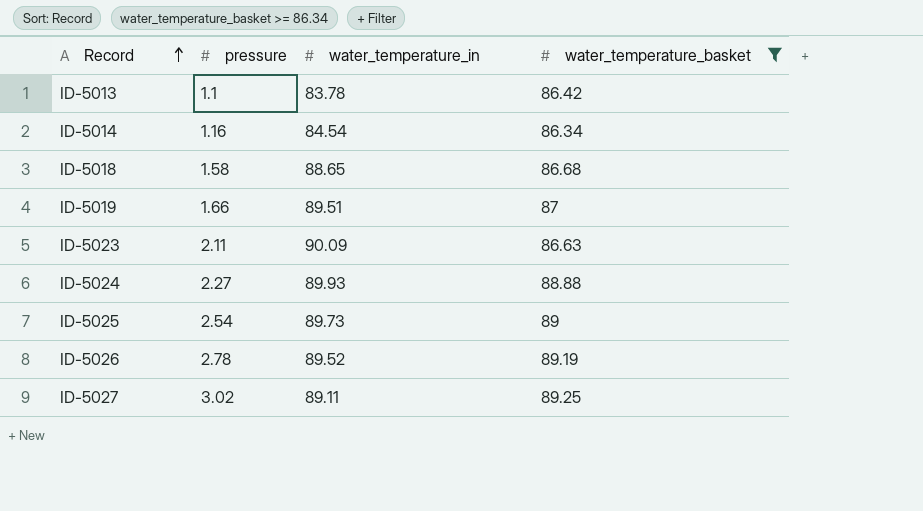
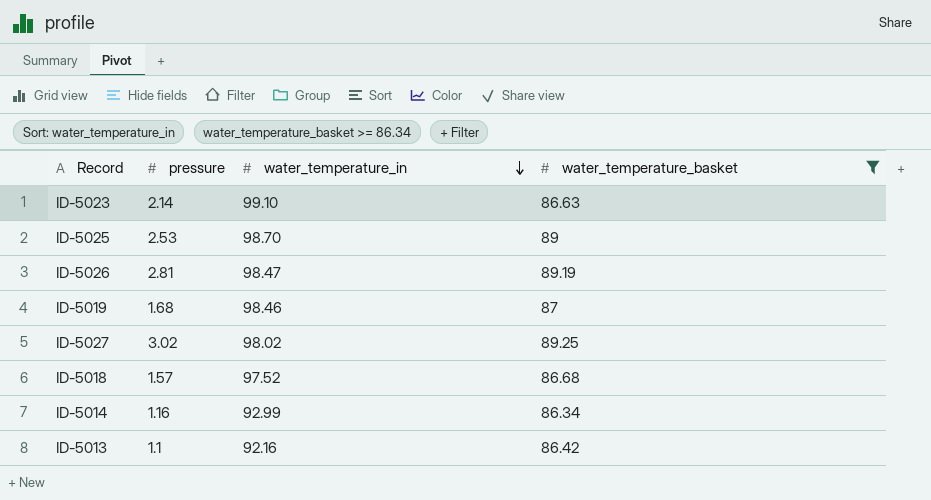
row order: Record ascending -> water_temperature_in descending
row ID-5024: 2.27 | 89.93 | 88.88 -> none
ID-5023 | pressure: 2.11 -> 2.14
ID-5023 | water_temperature_in: 90.09 -> 99.10
ID-5025 | pressure: 2.54 -> 2.53
ID-5025 | water_temperature_in: 89.73 -> 98.70
ID-5026 | pressure: 2.78 -> 2.81
ID-5026 | water_temperature_in: 89.52 -> 98.47
ID-5019 | pressure: 1.66 -> 1.68
ID-5019 | water_temperature_in: 89.51 -> 98.46
ID-5027 | water_temperature_in: 89.11 -> 98.02
ID-5018 | pressure: 1.58 -> 1.57
ID-5018 | water_temperature_in: 88.65 -> 97.52
ID-5014 | water_temperature_in: 84.54 -> 92.99
ID-5013 | water_temperature_in: 83.78 -> 92.16

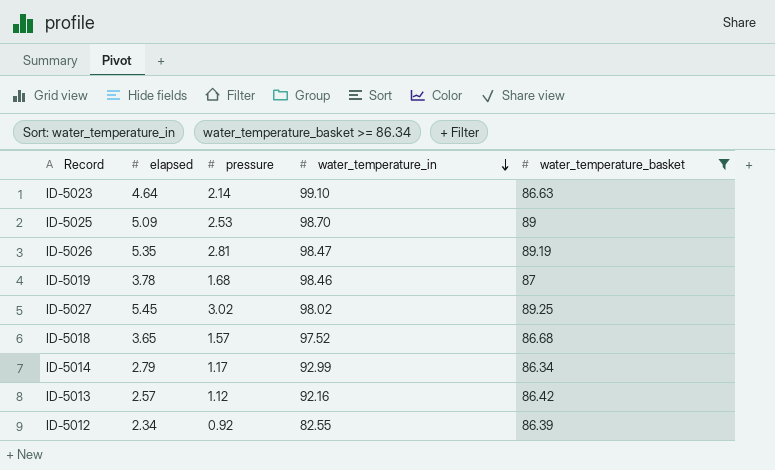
column elapsed | position: none -> 2
ID-5014 | pressure: 1.16 -> 1.17
ID-5013 | pressure: 1.1 -> 1.12
row ID-5012: none -> 2.34 | 0.92 | 82.55 | 86.39

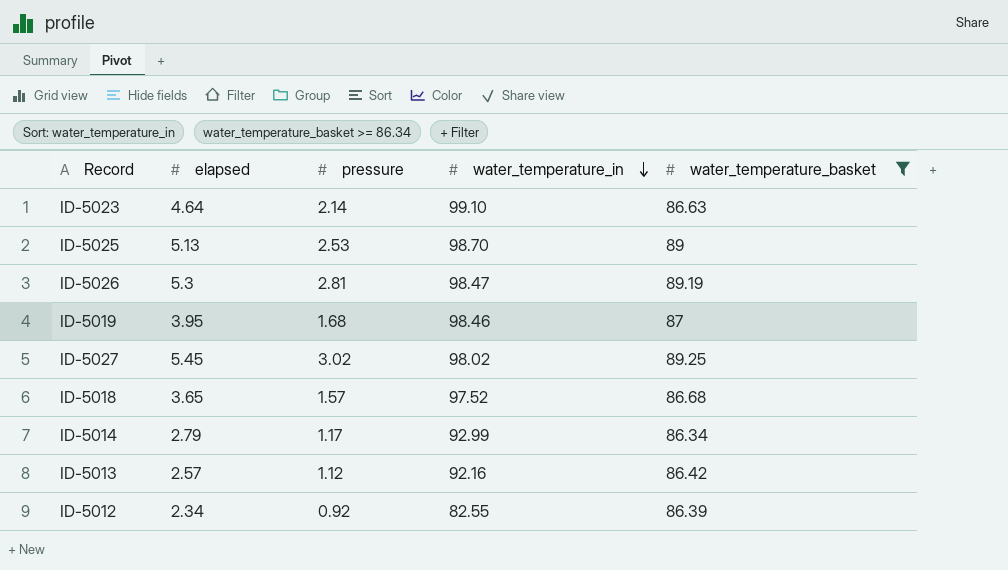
ID-5025 | elapsed: 5.09 -> 5.13
ID-5026 | elapsed: 5.35 -> 5.3
ID-5019 | elapsed: 3.78 -> 3.95

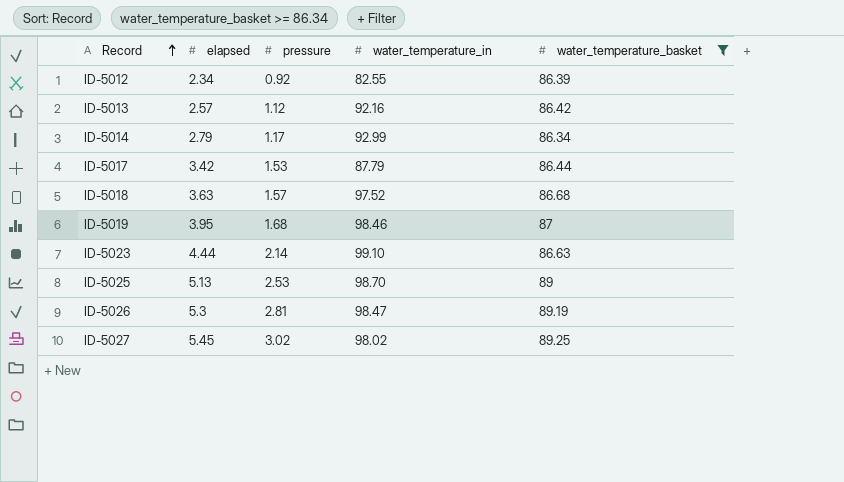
row order: water_temperature_in descending -> Record ascending
row ID-5017: none -> 3.42 | 1.53 | 87.79 | 86.44
ID-5018 | elapsed: 3.65 -> 3.63
ID-5023 | elapsed: 4.64 -> 4.44

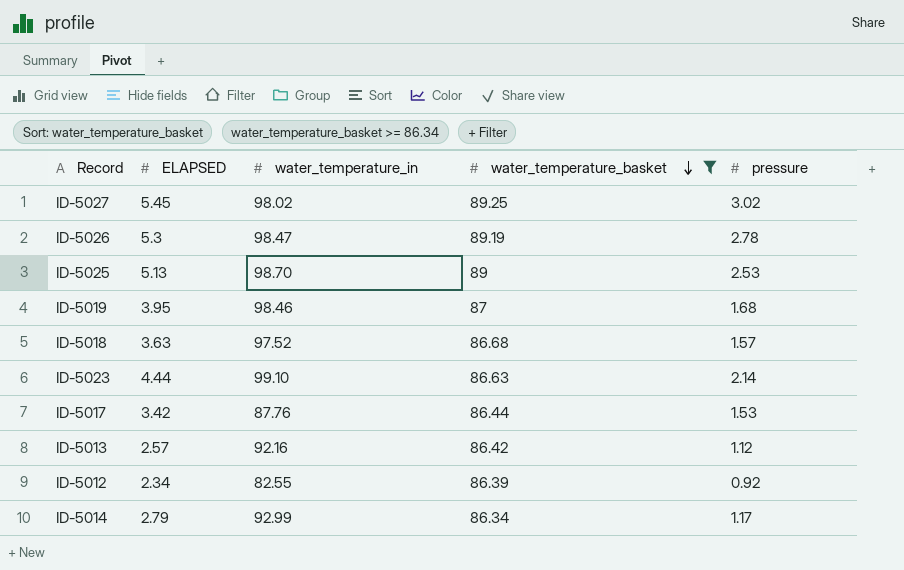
row order: Record ascending -> water_temperature_basket descending
column name: elapsed -> ELAPSED
column pressure | position: 3 -> 5
ID-5026 | pressure: 2.81 -> 2.78
ID-5017 | water_temperature_in: 87.79 -> 87.76

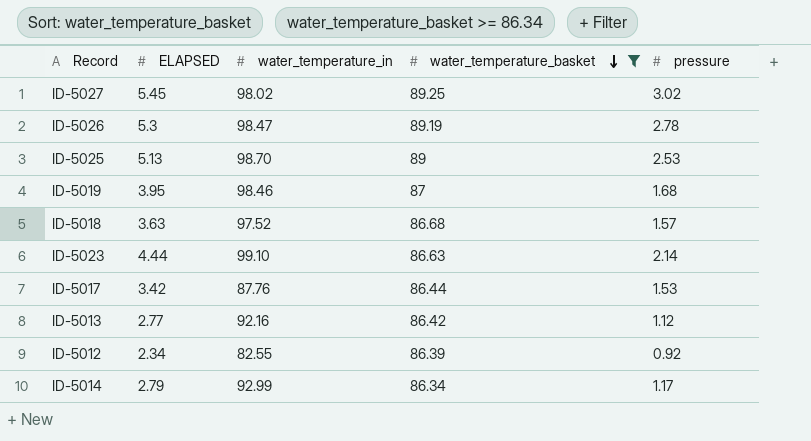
ID-5013 | ELAPSED: 2.57 -> 2.77

